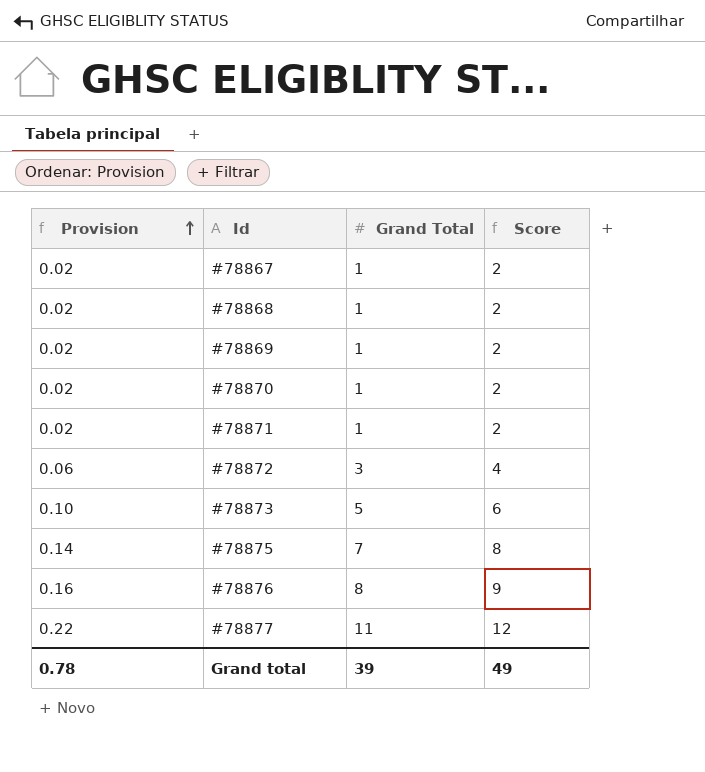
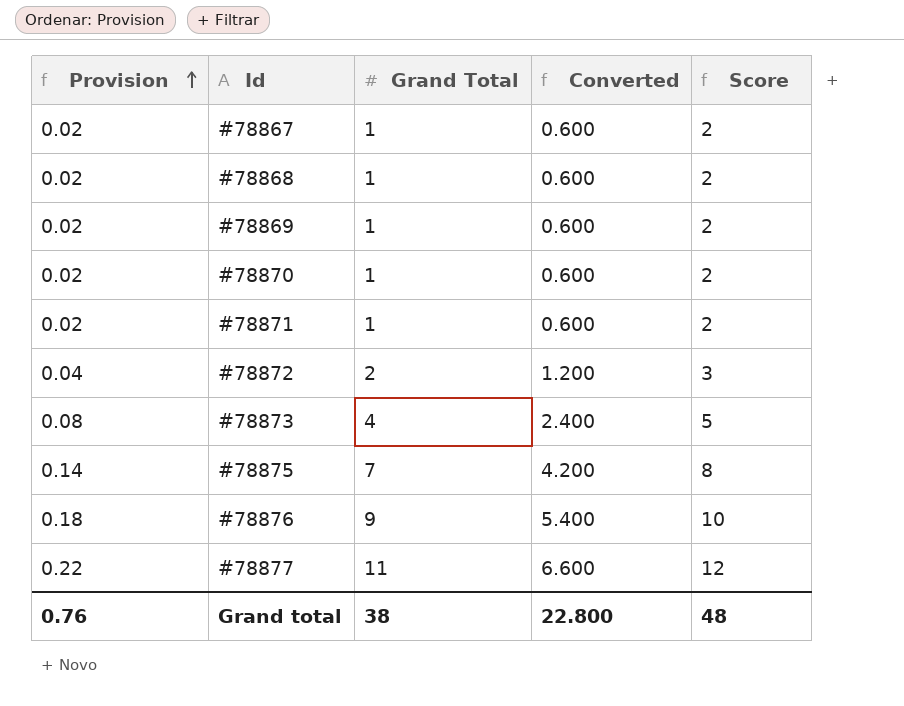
column Converted | formula: none -> [Grand Total] * 0.6
#78872 | Provision: 0.06 -> 0.04
#78872 | Grand Total: 3 -> 2
#78872 | Score: 4 -> 3
#78873 | Provision: 0.10 -> 0.08
#78873 | Grand Total: 5 -> 4
#78873 | Score: 6 -> 5
#78876 | Provision: 0.16 -> 0.18
#78876 | Grand Total: 8 -> 9
#78876 | Score: 9 -> 10
Grand total | Provision: 0.78 -> 0.76
Grand total | Grand Total: 39 -> 38
Grand total | Score: 49 -> 48

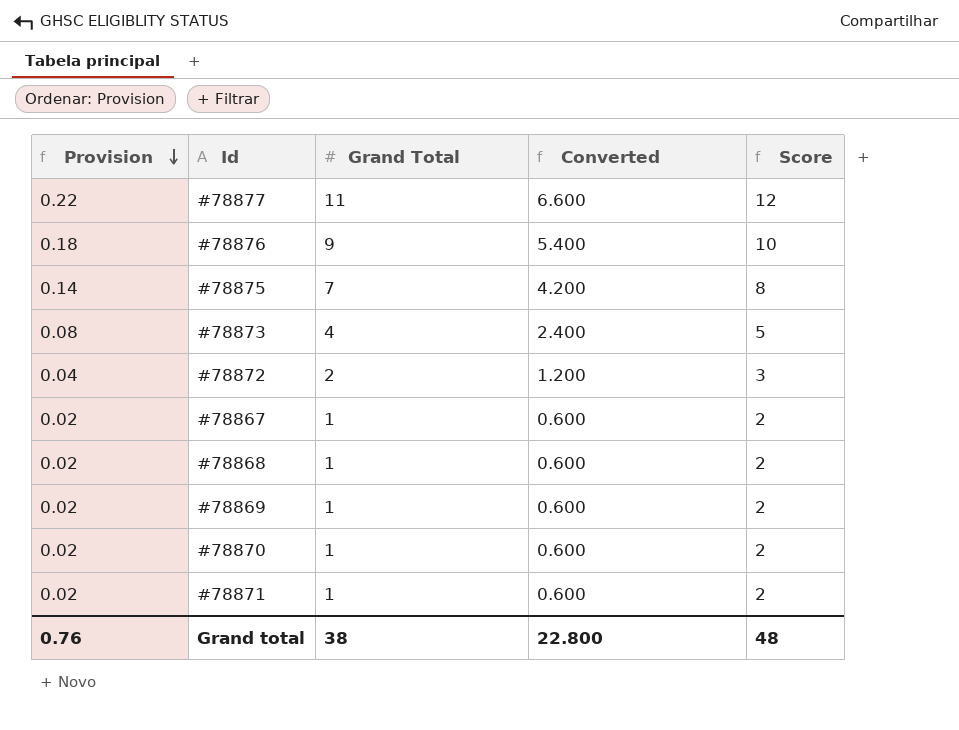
row order: Provision ascending -> Provision descending

